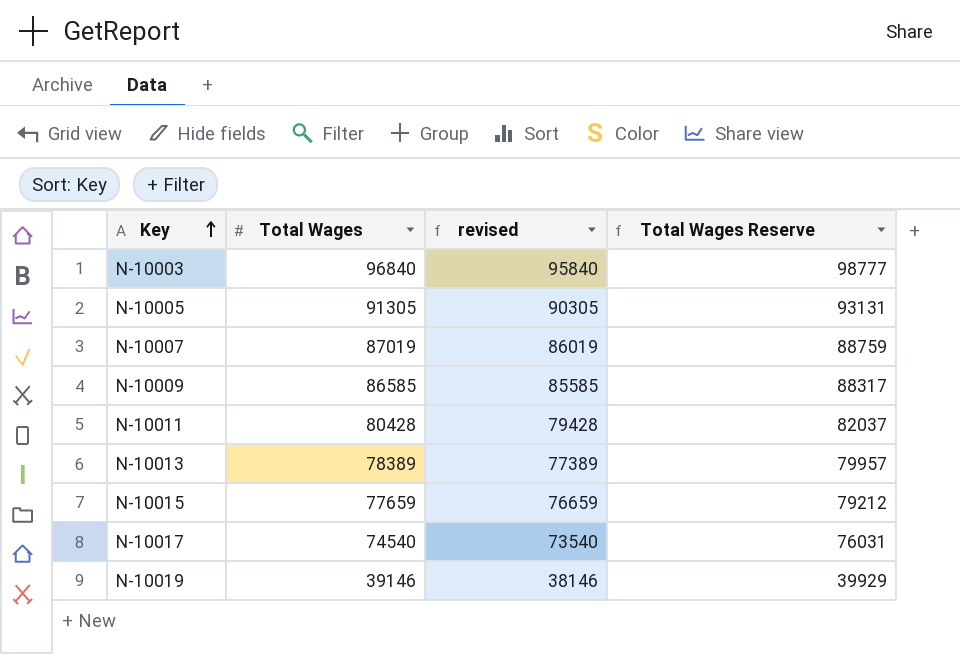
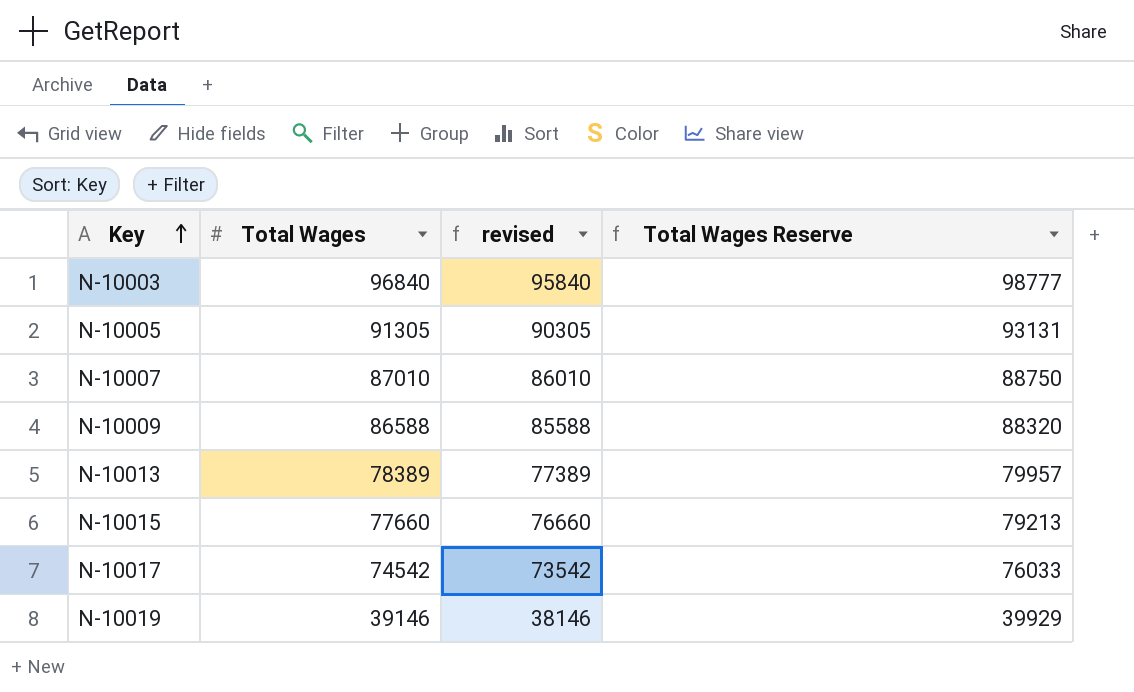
row N-10011: 80428 | 79428 | 82037 -> none
N-10007 | Total Wages: 87019 -> 87010
N-10007 | revised: 86019 -> 86010
N-10007 | Total Wages Reserve: 88759 -> 88750
N-10009 | Total Wages: 86585 -> 86588
N-10009 | revised: 85585 -> 85588
N-10009 | Total Wages Reserve: 88317 -> 88320
N-10015 | Total Wages: 77659 -> 77660
N-10015 | revised: 76659 -> 76660
N-10015 | Total Wages Reserve: 79212 -> 79213
N-10017 | Total Wages: 74540 -> 74542
N-10017 | revised: 73540 -> 73542
N-10017 | Total Wages Reserve: 76031 -> 76033

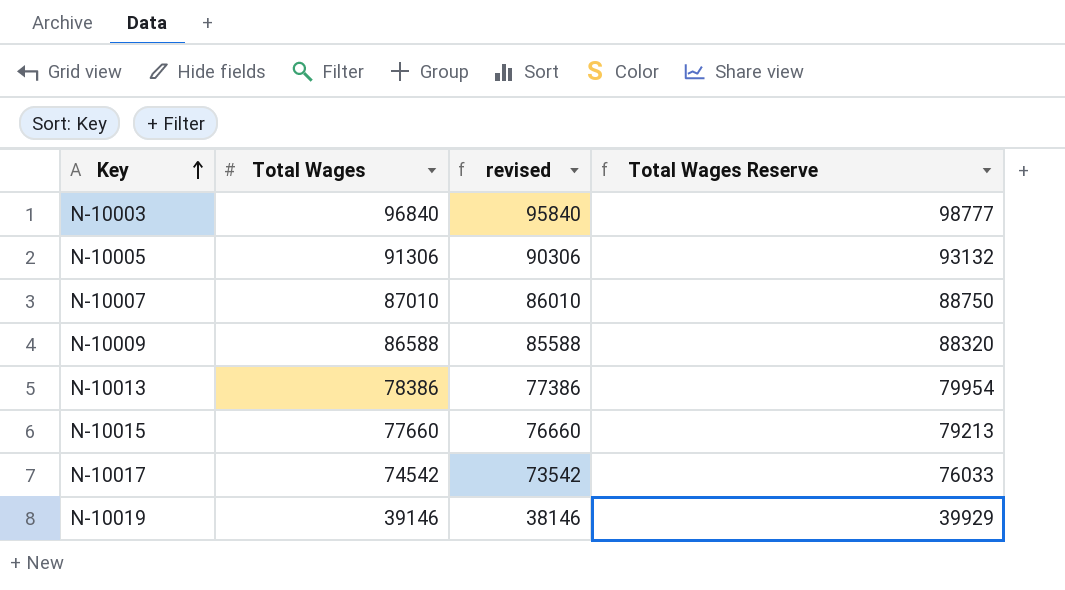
N-10005 | Total Wages: 91305 -> 91306
N-10005 | revised: 90305 -> 90306
N-10005 | Total Wages Reserve: 93131 -> 93132
N-10013 | Total Wages: 78389 -> 78386
N-10013 | revised: 77389 -> 77386
N-10013 | Total Wages Reserve: 79957 -> 79954

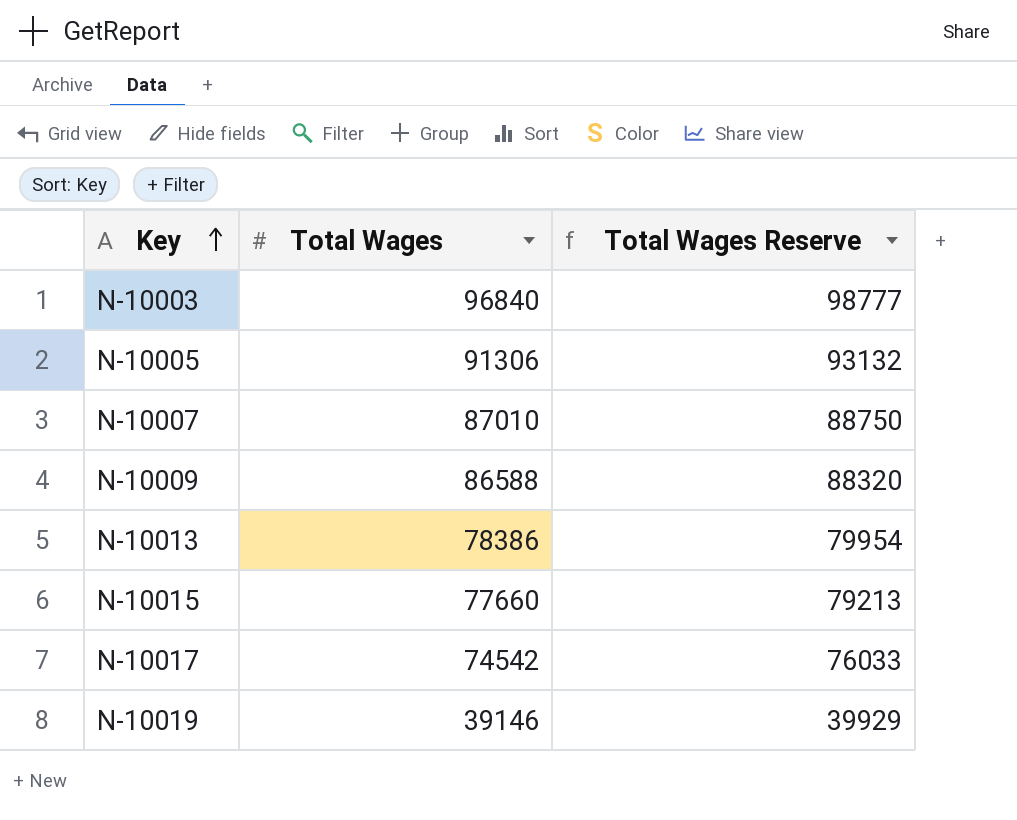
column revised | formula: [Total Wages] - 1000 -> none

